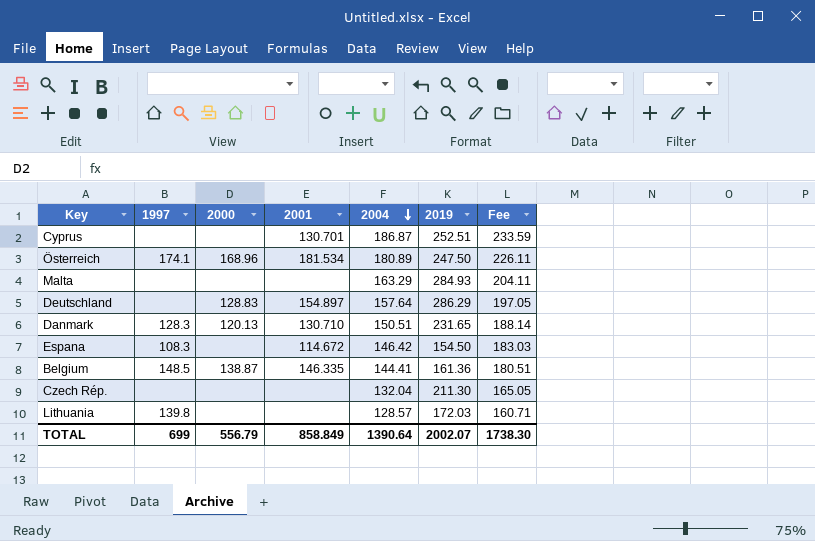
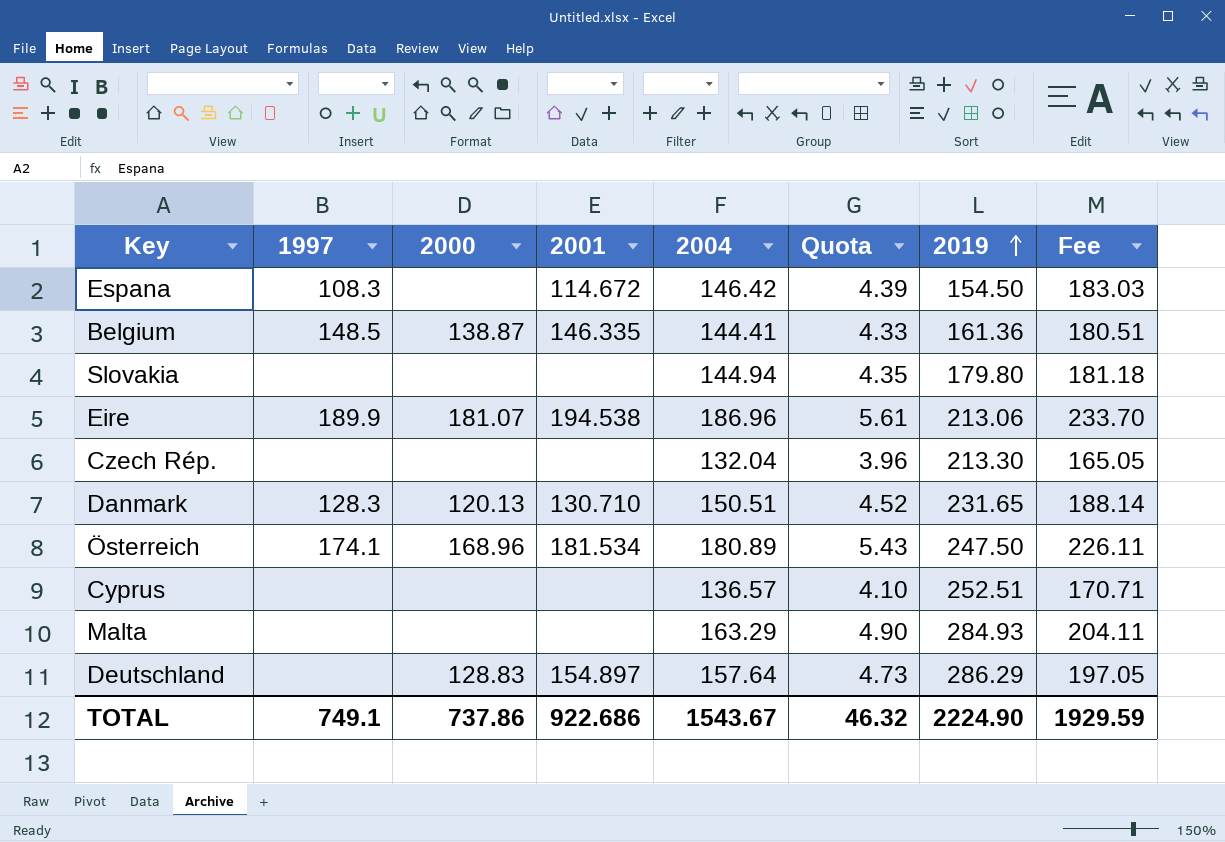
row order: 2004 descending -> 2019 ascending
column Quota | formula: none -> [2004] * 0.03
row Lithuania: 139.8 | none | none | 128.57 | 172.03 | 160.71 -> none
row Slovakia: none -> none | none | none | 144.94 | 4.35 | 179.80 | 181.18
row Eire: none -> 189.9 | 181.07 | 194.538 | 186.96 | 5.61 | 213.06 | 233.70
Czech Rép. | 2019: 211.30 -> 213.30
Cyprus | 2001: 130.701 -> none
Cyprus | 2004: 186.87 -> 136.57
Cyprus | Fee: 233.59 -> 170.71
TOTAL | 1997: 699 -> 749.1
TOTAL | 2000: 556.79 -> 737.86
TOTAL | 2001: 858.849 -> 922.686
TOTAL | 2004: 1390.64 -> 1543.67
TOTAL | 2019: 2002.07 -> 2224.90
TOTAL | Fee: 1738.30 -> 1929.59

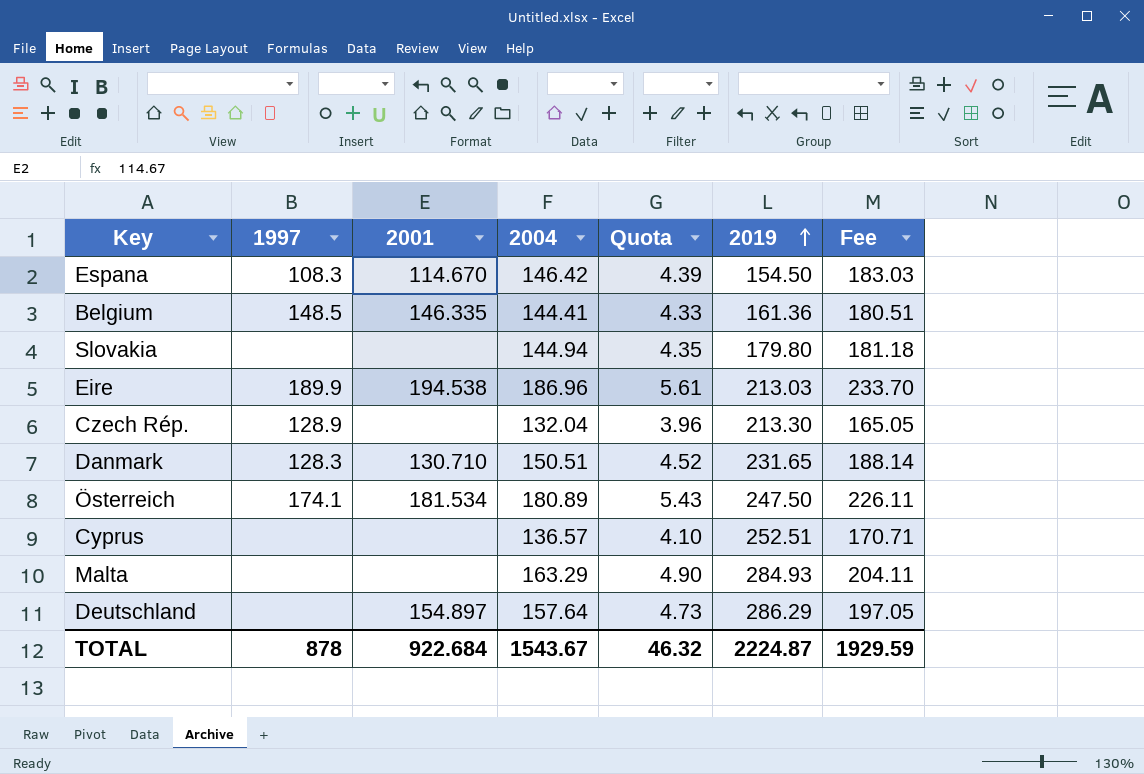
column 2000 | position: 3 -> none
Espana | 2001: 114.672 -> 114.670
Eire | 2019: 213.06 -> 213.03
Czech Rép. | 1997: none -> 128.9
TOTAL | 1997: 749.1 -> 878
TOTAL | 2001: 922.686 -> 922.684
TOTAL | 2019: 2224.90 -> 2224.87

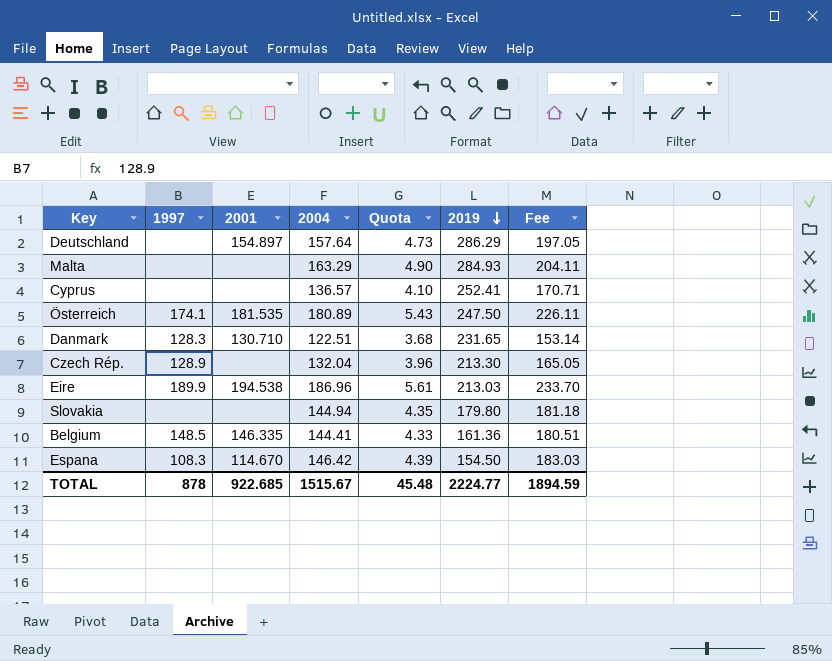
row order: 2019 ascending -> 2019 descending
Cyprus | 2019: 252.51 -> 252.41
Österreich | 2001: 181.534 -> 181.535
Danmark | 2004: 150.51 -> 122.51
Danmark | Quota: 4.52 -> 3.68
Danmark | Fee: 188.14 -> 153.14
TOTAL | 2001: 922.684 -> 922.685
TOTAL | 2004: 1543.67 -> 1515.67
TOTAL | Quota: 46.32 -> 45.48
TOTAL | 2019: 2224.87 -> 2224.77
TOTAL | Fee: 1929.59 -> 1894.59

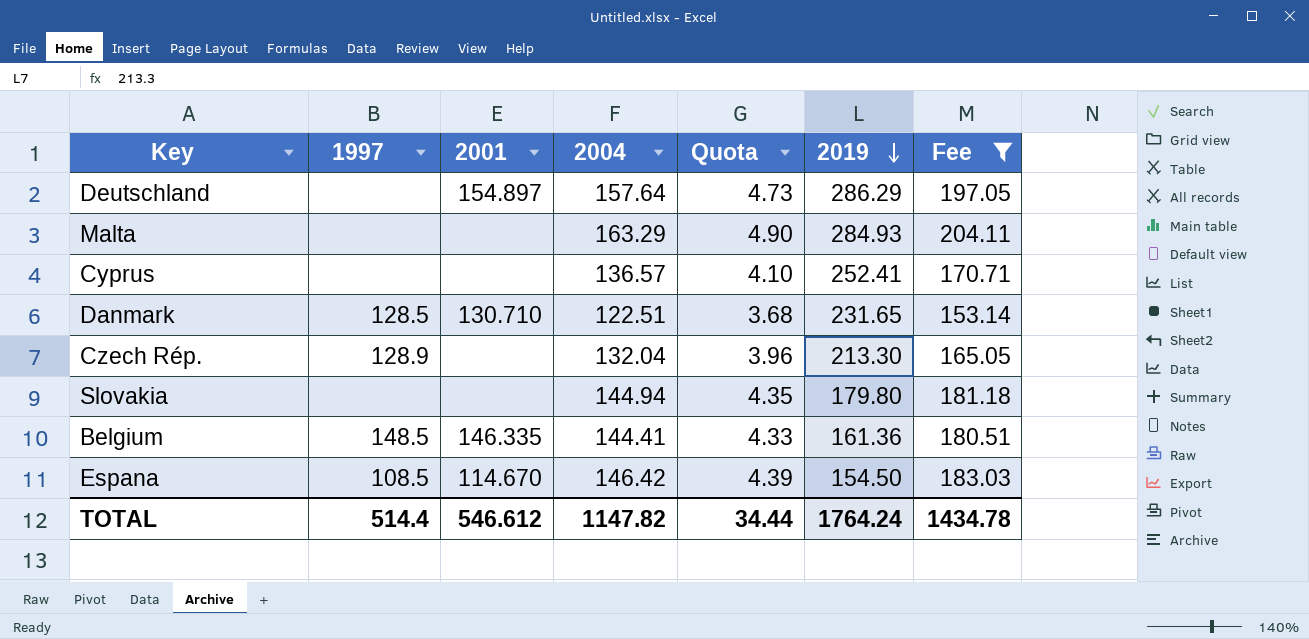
filter: none -> Fee <= 204.11
Danmark | 1997: 128.3 -> 128.5
Espana | 1997: 108.3 -> 108.5
TOTAL | 1997: 878 -> 514.4
TOTAL | 2001: 922.685 -> 546.612
TOTAL | 2004: 1515.67 -> 1147.82
TOTAL | Quota: 45.48 -> 34.44
TOTAL | 2019: 2224.77 -> 1764.24
TOTAL | Fee: 1894.59 -> 1434.78

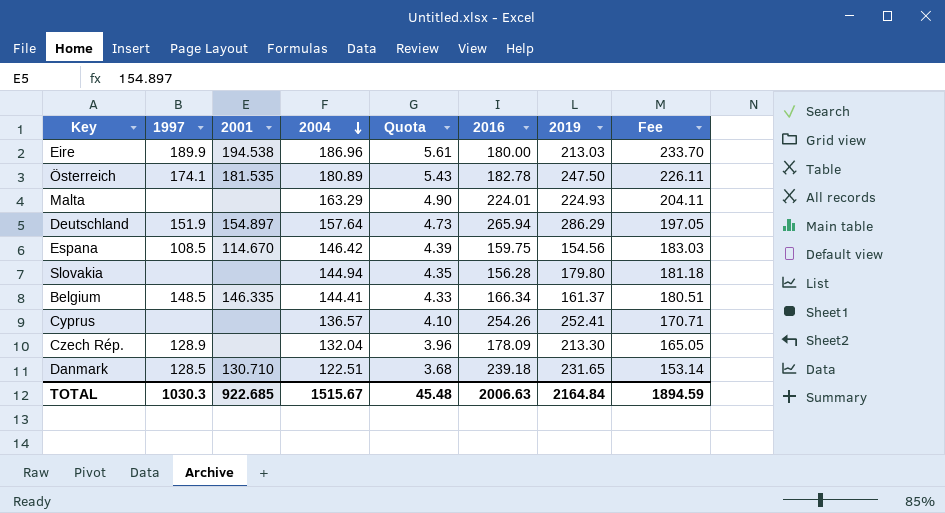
filter: Fee <= 204.11 -> none
row order: 2019 descending -> 2004 descending
column 2016 | position: none -> 6
Malta | 2019: 284.93 -> 224.93
Deutschland | 1997: none -> 151.9
Espana | 2019: 154.50 -> 154.56
Belgium | 2019: 161.36 -> 161.37
TOTAL | 1997: 514.4 -> 1030.3
TOTAL | 2001: 546.612 -> 922.685
TOTAL | 2004: 1147.82 -> 1515.67
TOTAL | Quota: 34.44 -> 45.48
TOTAL | 2019: 1764.24 -> 2164.84
TOTAL | Fee: 1434.78 -> 1894.59

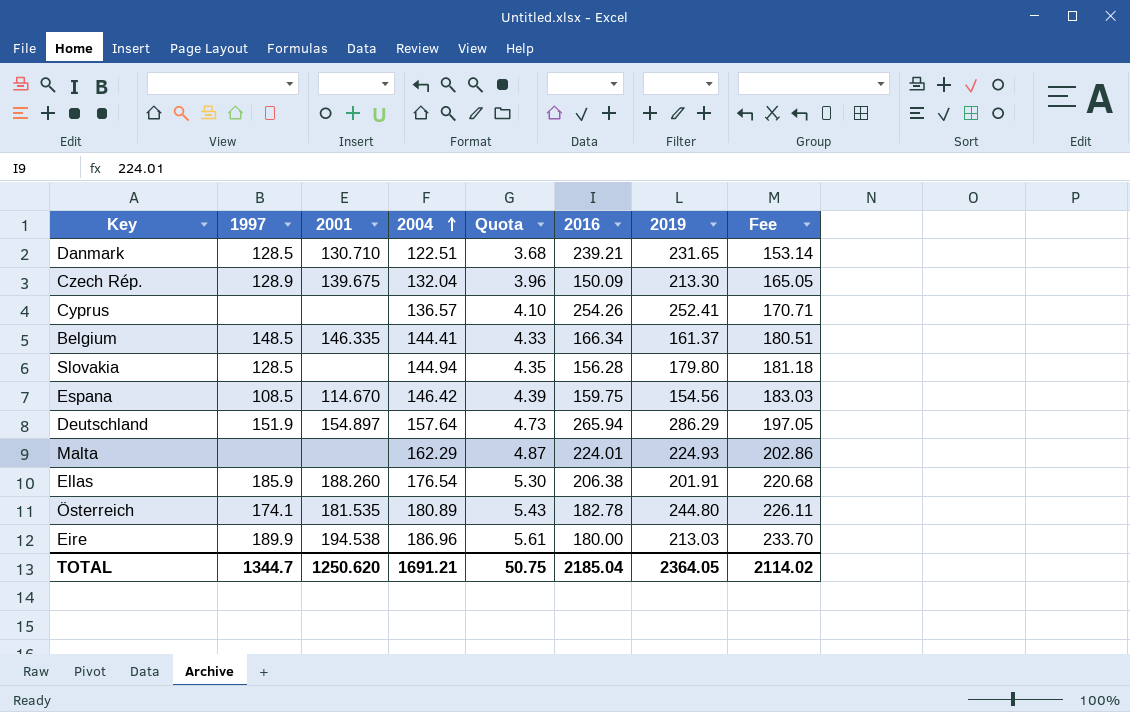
row order: 2004 descending -> 2004 ascending
Danmark | 2016: 239.18 -> 239.21
Czech Rép. | 2001: none -> 139.675
Czech Rép. | 2016: 178.09 -> 150.09
Slovakia | 1997: none -> 128.5
Malta | 2004: 163.29 -> 162.29
Malta | Quota: 4.90 -> 4.87
Malta | Fee: 204.11 -> 202.86
row Ellas: none -> 185.9 | 188.260 | 176.54 | 5.30 | 206.38 | 201.91 | 220.68
Österreich | 2019: 247.50 -> 244.80
TOTAL | 1997: 1030.3 -> 1344.7
TOTAL | 2001: 922.685 -> 1250.620
TOTAL | 2004: 1515.67 -> 1691.21
TOTAL | Quota: 45.48 -> 50.75
TOTAL | 2016: 2006.63 -> 2185.04
TOTAL | 2019: 2164.84 -> 2364.05
TOTAL | Fee: 1894.59 -> 2114.02

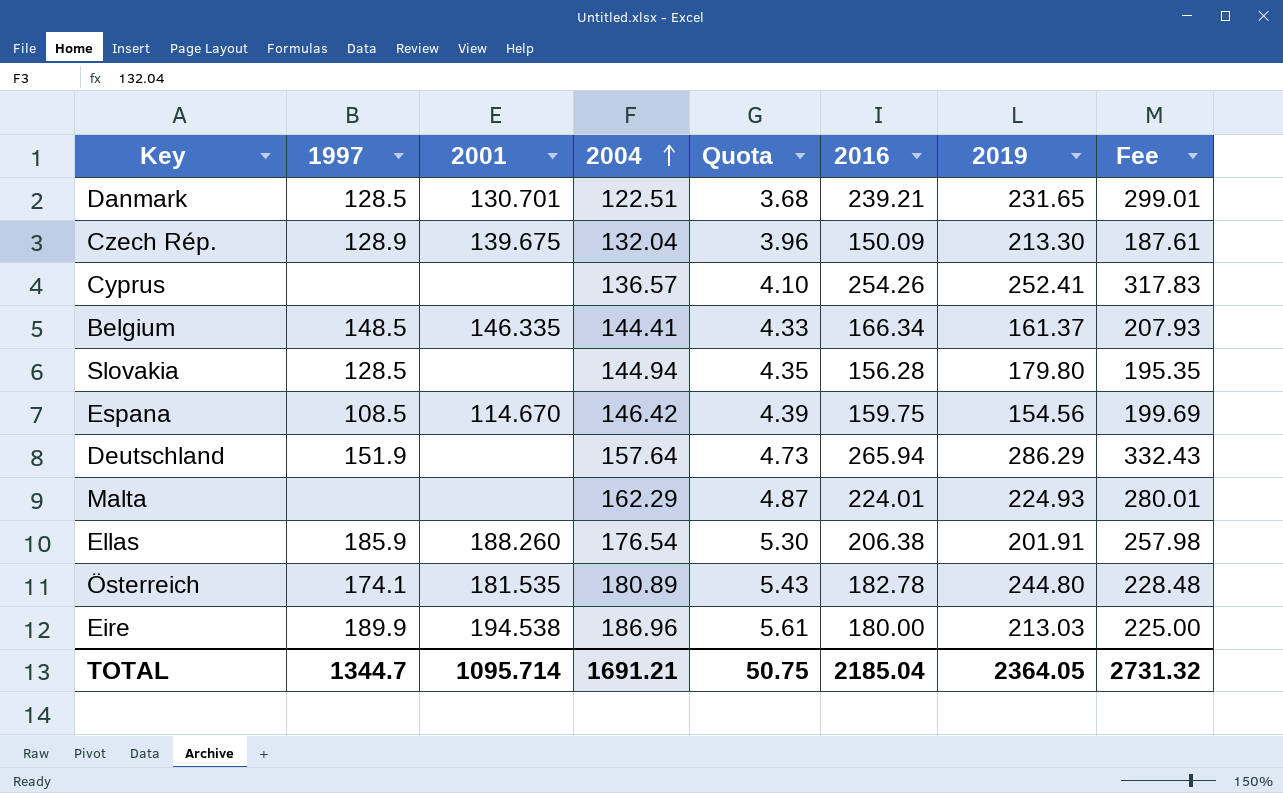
column Fee | formula: [2004] * 1.25 -> [2016] * 1.25
Danmark | 2001: 130.710 -> 130.701
Deutschland | 2001: 154.897 -> none
TOTAL | 2001: 1250.620 -> 1095.714
TOTAL | Fee: 2114.02 -> 2731.32

